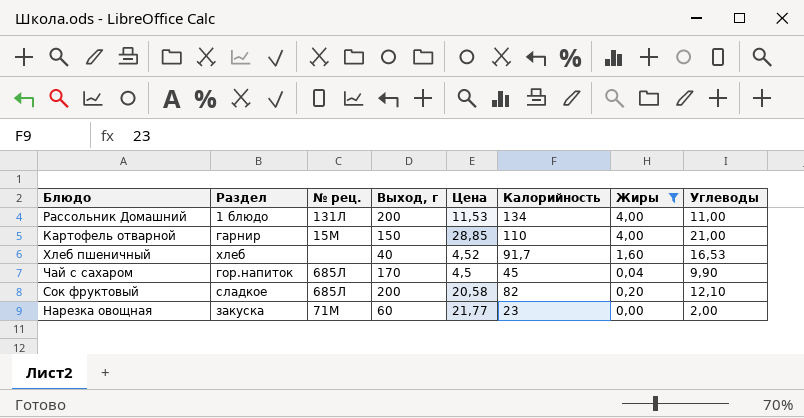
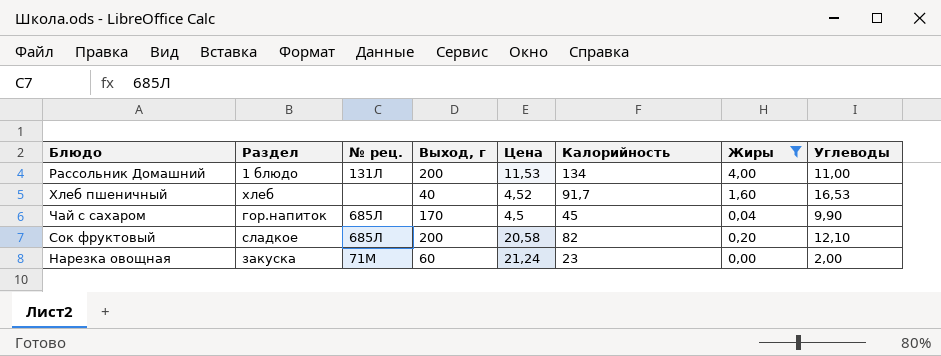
row Картофель отварной: гарнир | 15М | 150 | 28,85 | 110 | 4,00 | 21,00 -> none
Нарезка овощная | Цена: 21,77 -> 21,24

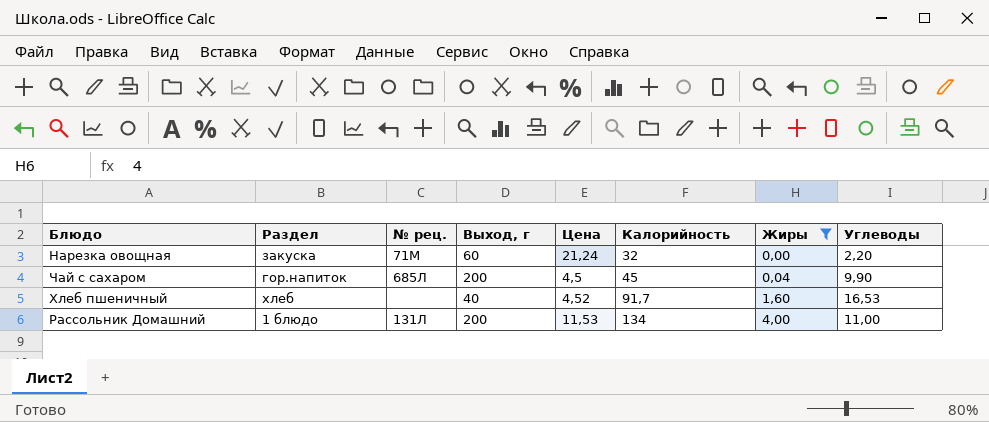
row order: none -> Калорийность ascending
row Сок фруктовый: сладкое | 685Л | 200 | 20,58 | 82 | 0,20 | 12,10 -> none
Нарезка овощная | Калорийность: 23 -> 32
Нарезка овощная | Углеводы: 2,00 -> 2,20
Чай с сахаром | Выход, г: 170 -> 200

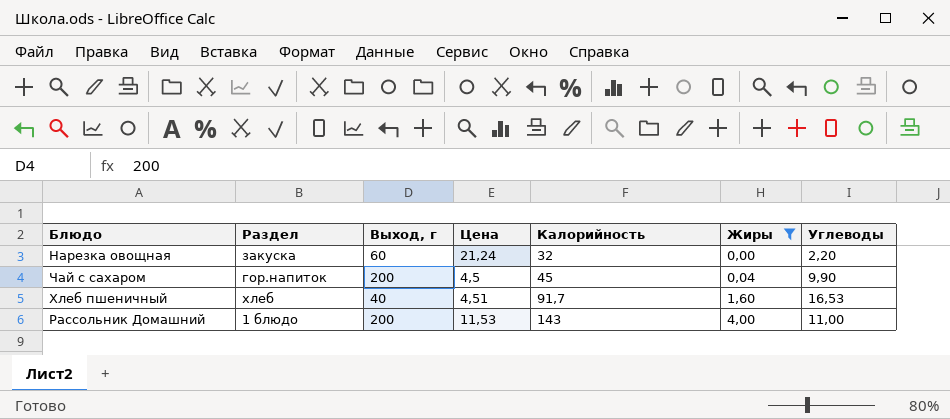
column № рец. | position: 3 -> none
Хлеб пшеничный | Цена: 4,52 -> 4,51
Рассольник Домашний | Калорийность: 134 -> 143

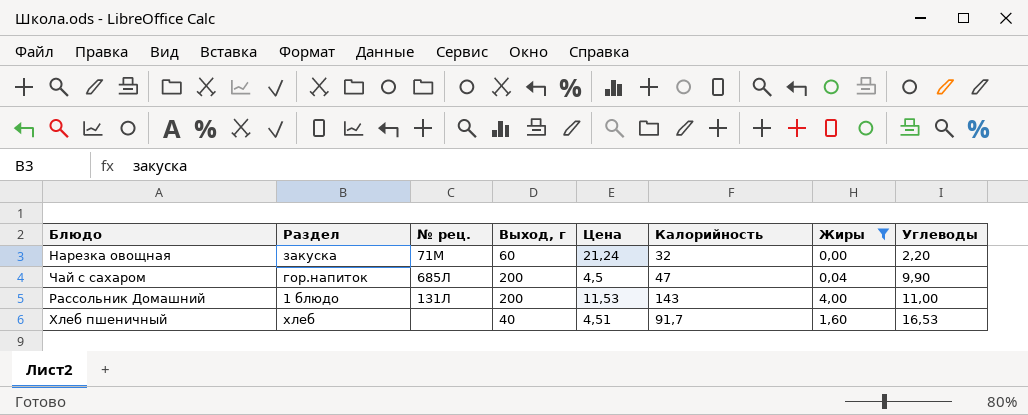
row order: Калорийность ascending -> Углеводы ascending
column № рец. | position: none -> 3
Чай с сахаром | Калорийность: 45 -> 47

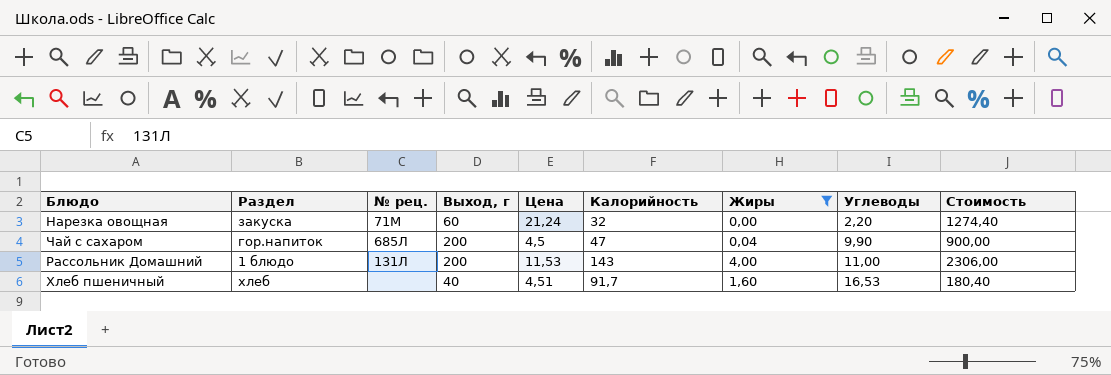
column Стоимость | formula: none -> [Выход, г] * [Цена]

